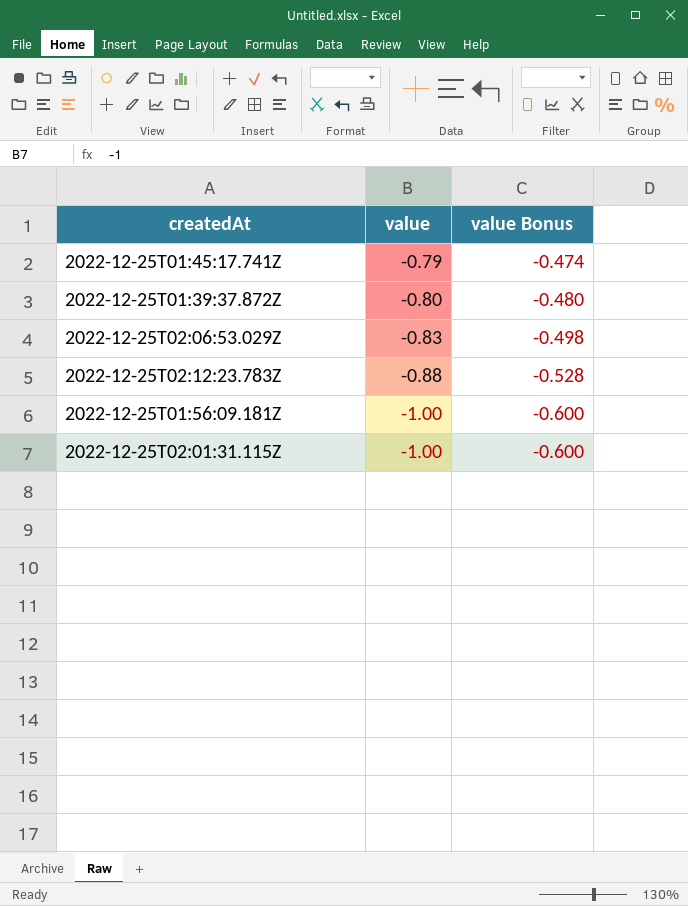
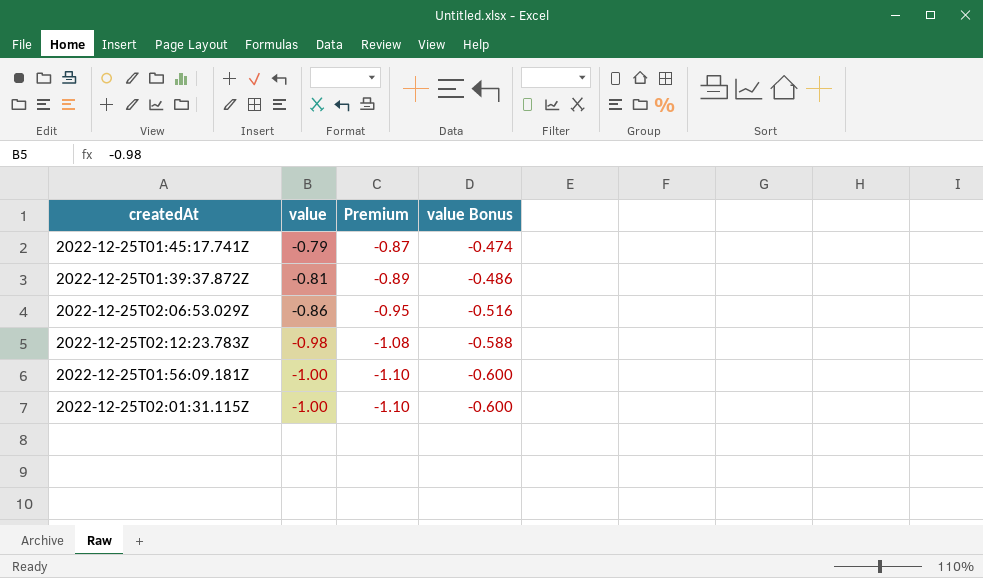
column Premium | formula: none -> [value] * 1.1
2022-12-25T01:39:37.872Z | value: -0.80 -> -0.81
2022-12-25T01:39:37.872Z | value Bonus: -0.480 -> -0.486
2022-12-25T02:06:53.029Z | value: -0.83 -> -0.86
2022-12-25T02:06:53.029Z | value Bonus: -0.498 -> -0.516
2022-12-25T02:12:23.783Z | value: -0.88 -> -0.98
2022-12-25T02:12:23.783Z | value Bonus: -0.528 -> -0.588

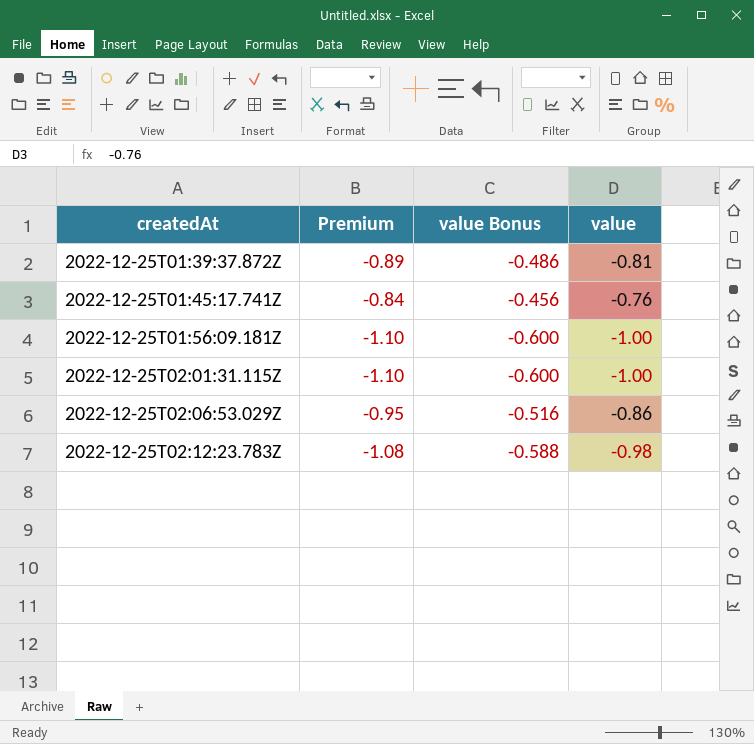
row order: value descending -> createdAt ascending
column value | position: 2 -> 4
2022-12-25T01:45:17.741Z | Premium: -0.87 -> -0.84
2022-12-25T01:45:17.741Z | value Bonus: -0.474 -> -0.456
2022-12-25T01:45:17.741Z | value: -0.79 -> -0.76

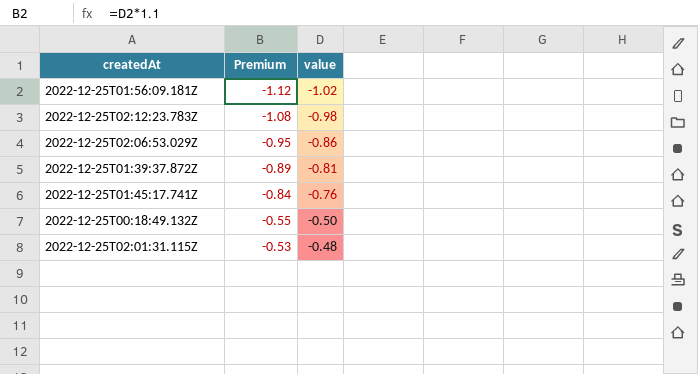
row order: createdAt ascending -> Premium ascending
column value Bonus | formula: [value] * 0.6 -> none
2022-12-25T01:56:09.181Z | Premium: -1.10 -> -1.12
2022-12-25T01:56:09.181Z | value: -1.00 -> -1.02
row 2022-12-25T00:18:49.132Z: none -> -0.55 | -0.50
2022-12-25T02:01:31.115Z | Premium: -1.10 -> -0.53
2022-12-25T02:01:31.115Z | value: -1.00 -> -0.48

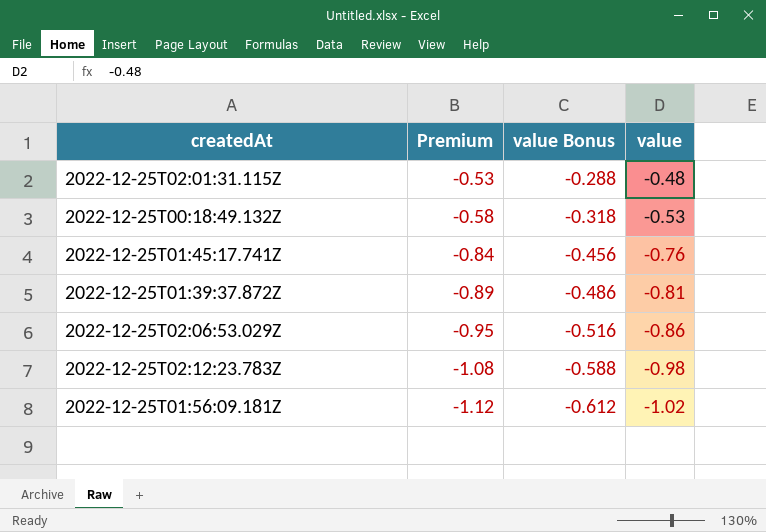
row order: Premium ascending -> Premium descending
column value Bonus | formula: none -> [value] * 0.6
2022-12-25T00:18:49.132Z | Premium: -0.55 -> -0.58
2022-12-25T00:18:49.132Z | value: -0.50 -> -0.53

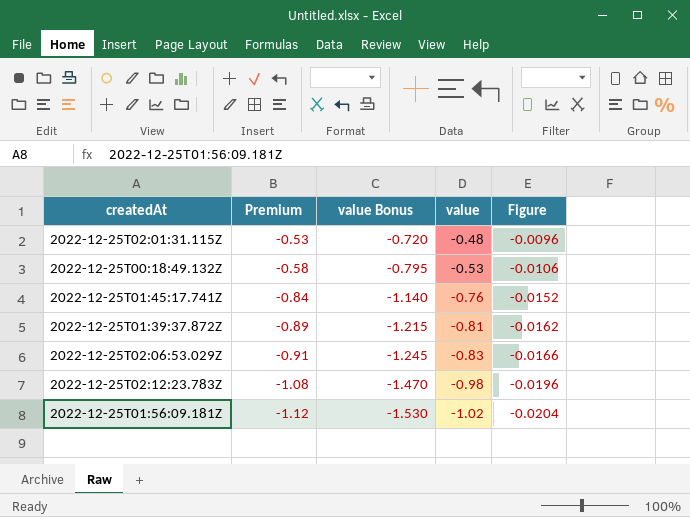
column value Bonus | formula: [value] * 0.6 -> [value] * 1.5
column Figure | formula: none -> [value] * 0.02
2022-12-25T02:06:53.029Z | Premium: -0.95 -> -0.91
2022-12-25T02:06:53.029Z | value: -0.86 -> -0.83

